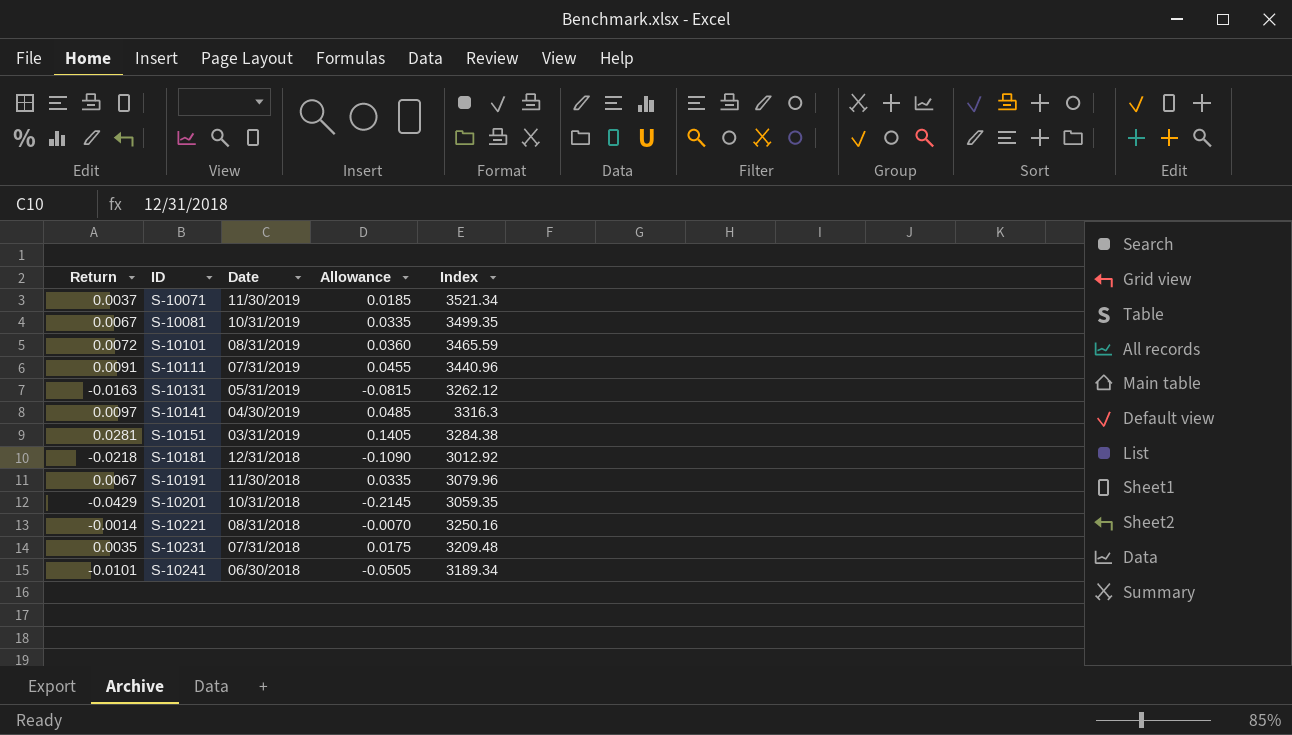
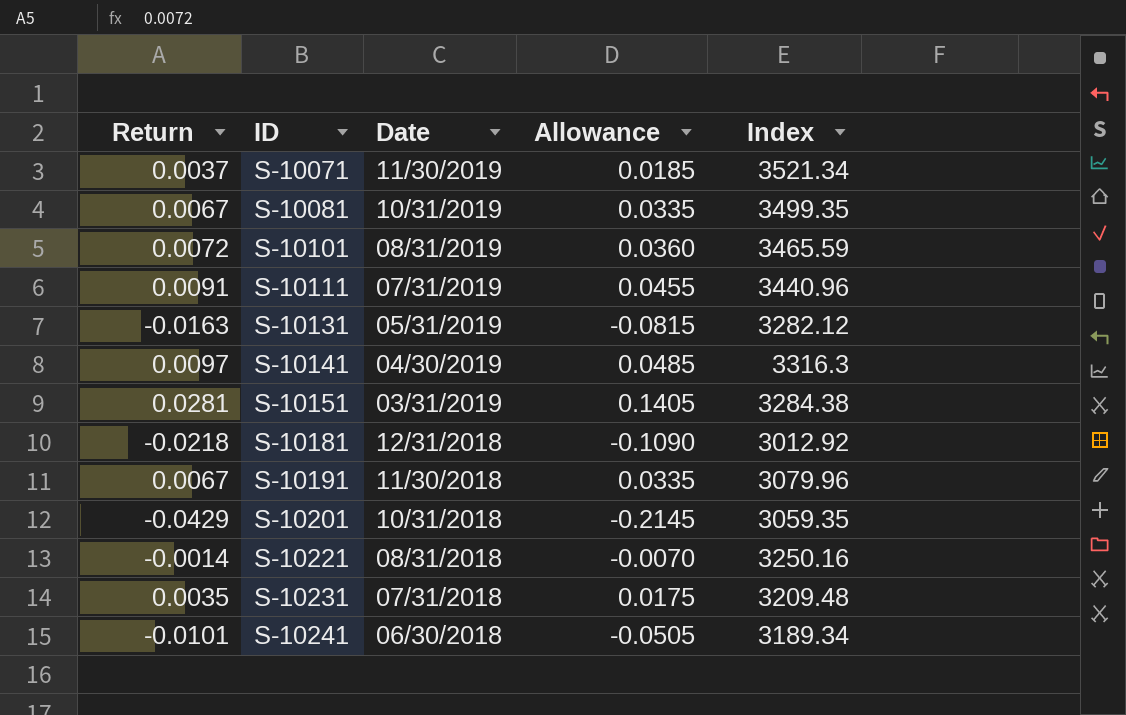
S-10131 | Index: 3262.12 -> 3282.12

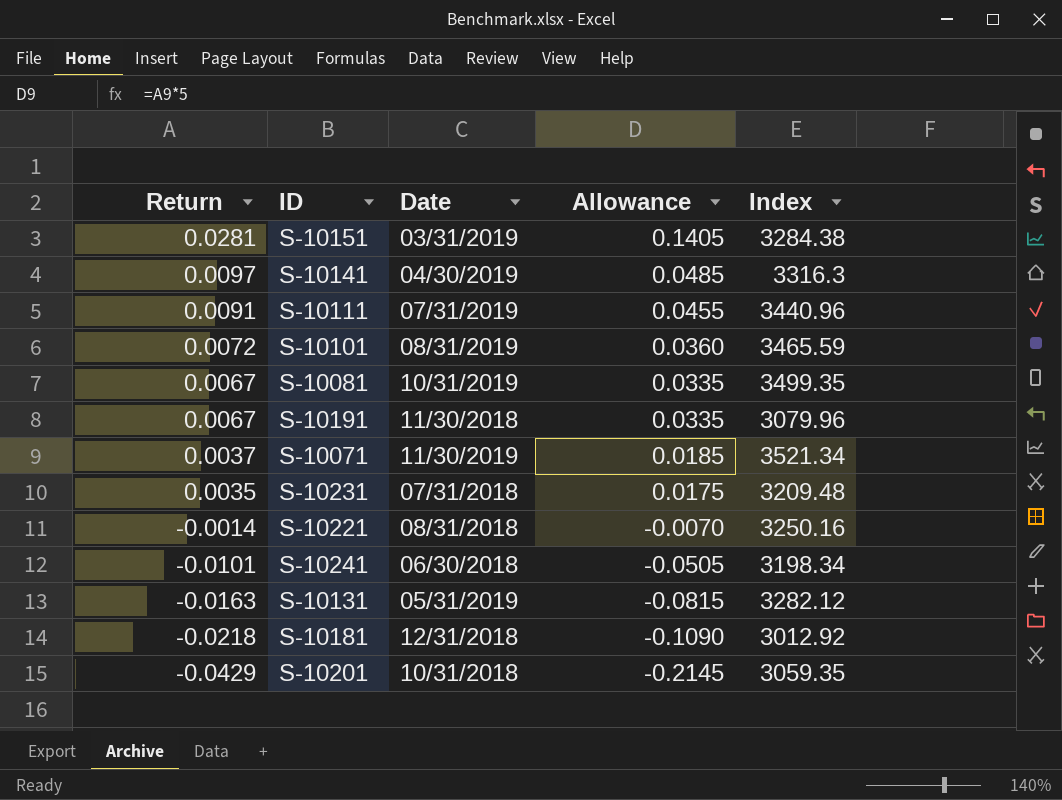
row order: ID ascending -> Return descending
S-10241 | Index: 3189.34 -> 3198.34

